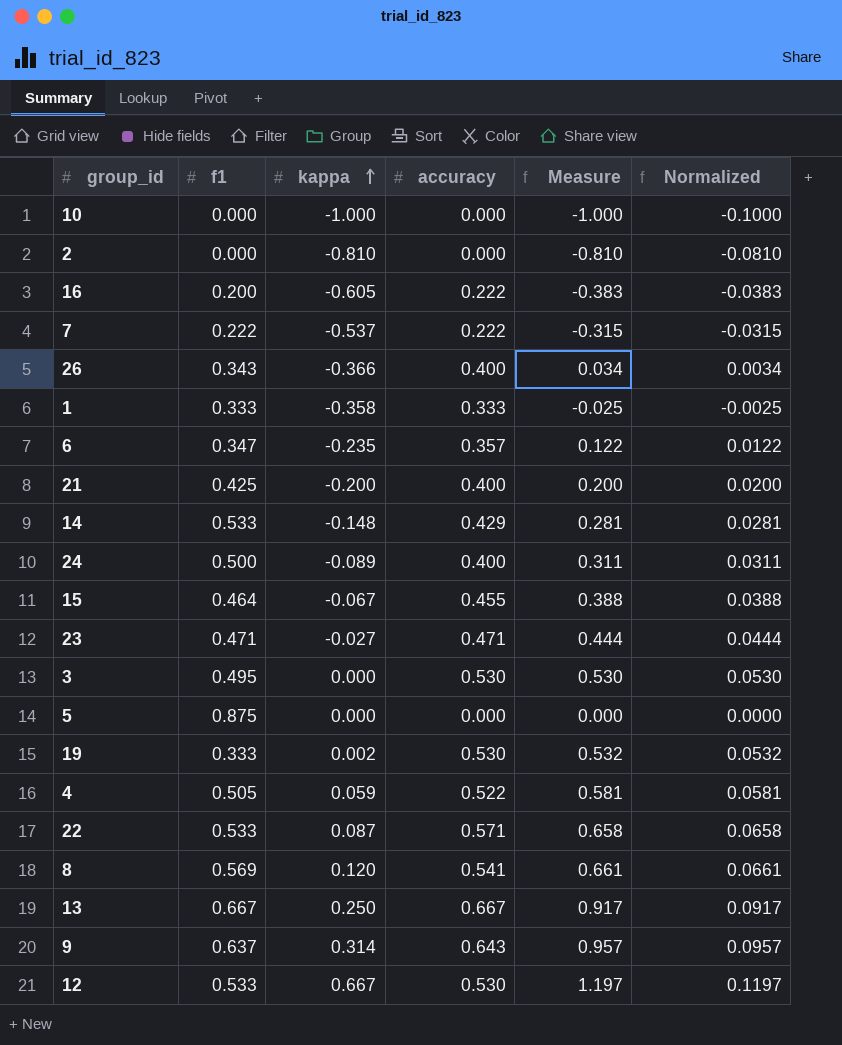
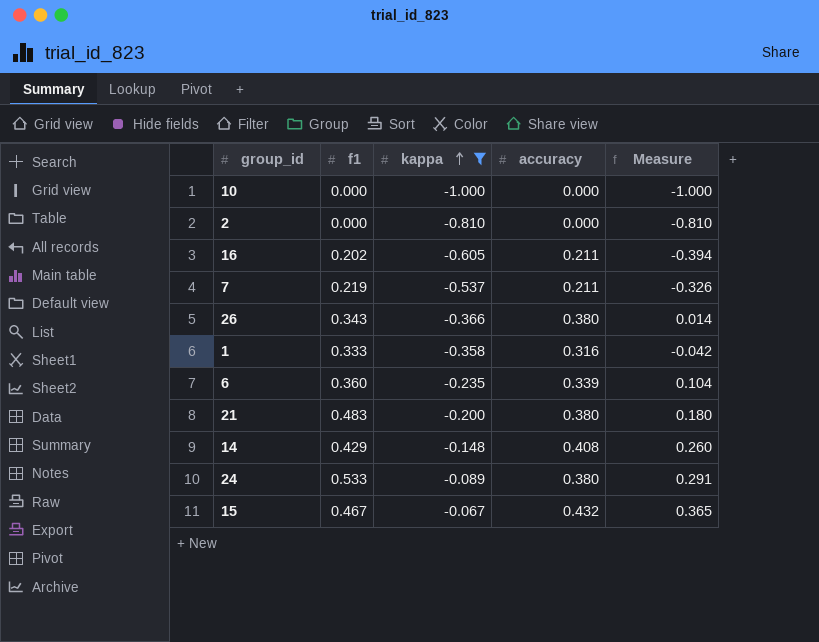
filter: none -> kappa <= -0.067
column Normalized | formula: [Measure] * 0.1 -> none
16 | f1: 0.200 -> 0.202
16 | accuracy: 0.222 -> 0.211
16 | Measure: -0.383 -> -0.394
7 | f1: 0.222 -> 0.219
7 | accuracy: 0.222 -> 0.211
7 | Measure: -0.315 -> -0.326
26 | accuracy: 0.400 -> 0.380
26 | Measure: 0.034 -> 0.014
1 | accuracy: 0.333 -> 0.316
1 | Measure: -0.025 -> -0.042
6 | f1: 0.347 -> 0.360
6 | accuracy: 0.357 -> 0.339
6 | Measure: 0.122 -> 0.104
21 | f1: 0.425 -> 0.483
21 | accuracy: 0.400 -> 0.380
21 | Measure: 0.200 -> 0.180
14 | f1: 0.533 -> 0.429
14 | accuracy: 0.429 -> 0.408
14 | Measure: 0.281 -> 0.260
24 | f1: 0.500 -> 0.533
24 | accuracy: 0.400 -> 0.380
24 | Measure: 0.311 -> 0.291
15 | f1: 0.464 -> 0.467
15 | accuracy: 0.455 -> 0.432
15 | Measure: 0.388 -> 0.365

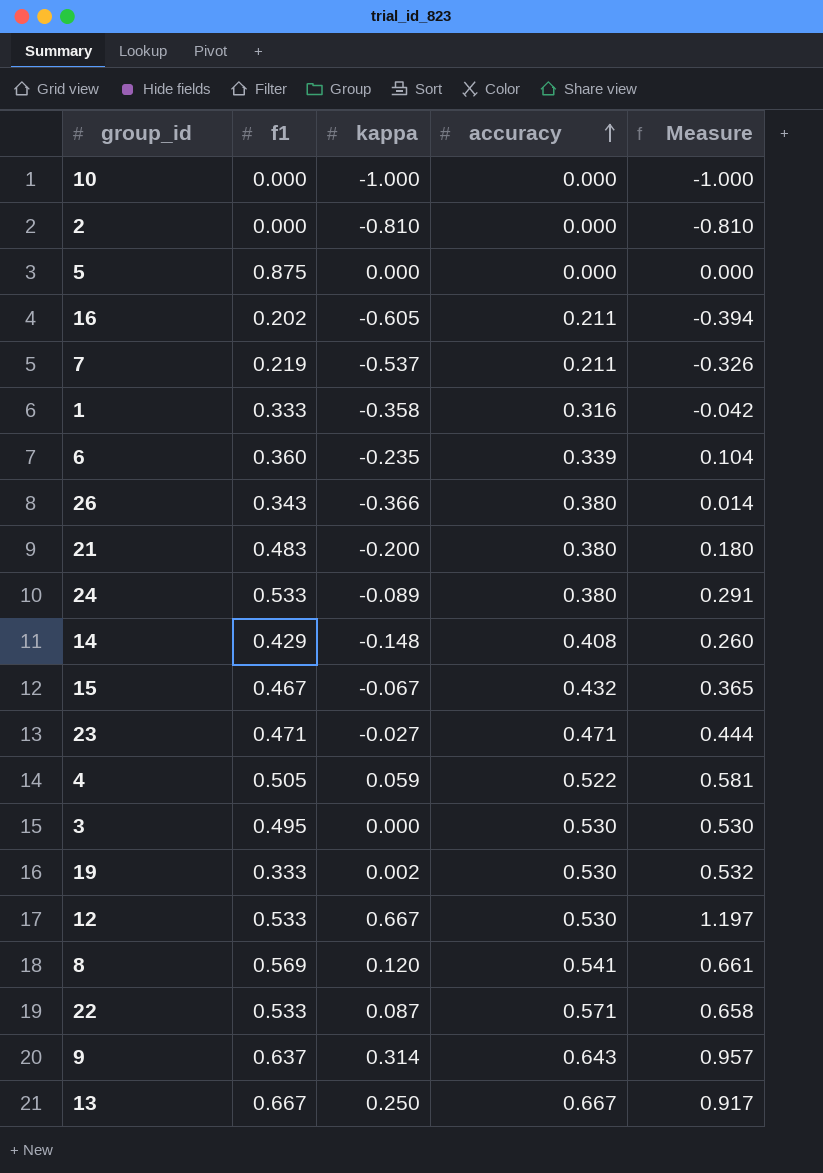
filter: kappa <= -0.067 -> none
row order: kappa ascending -> accuracy ascending

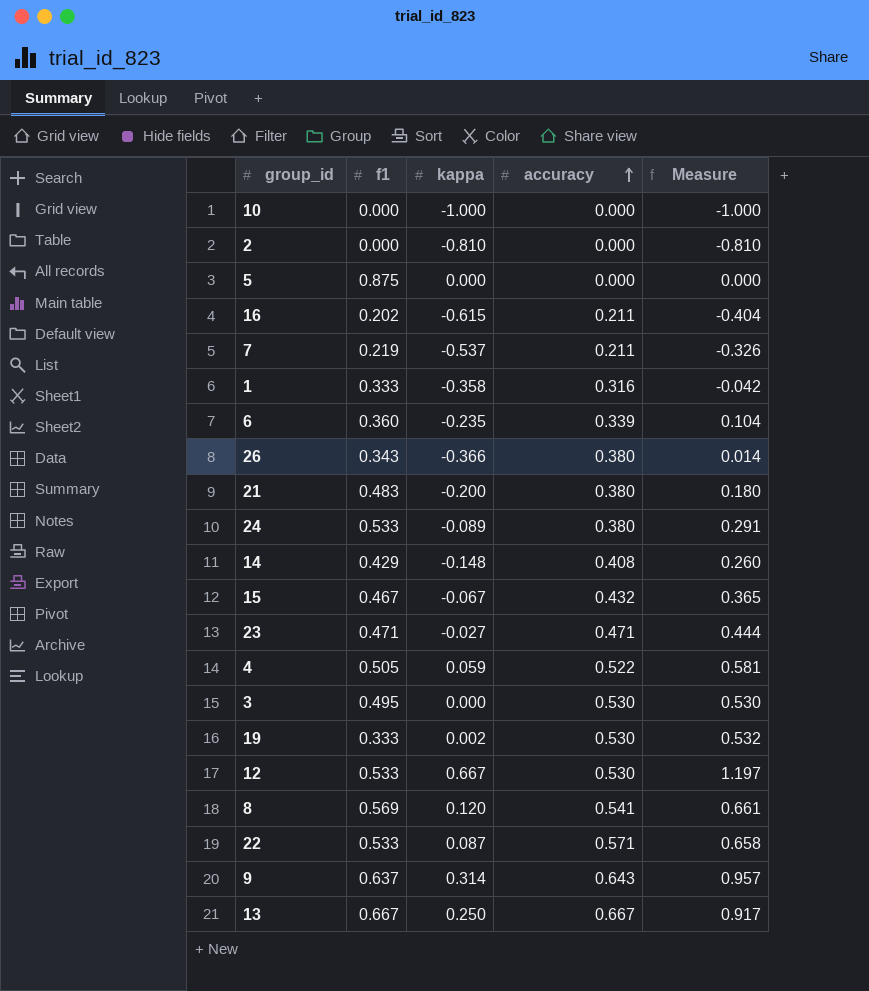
16 | kappa: -0.605 -> -0.615
16 | Measure: -0.394 -> -0.404

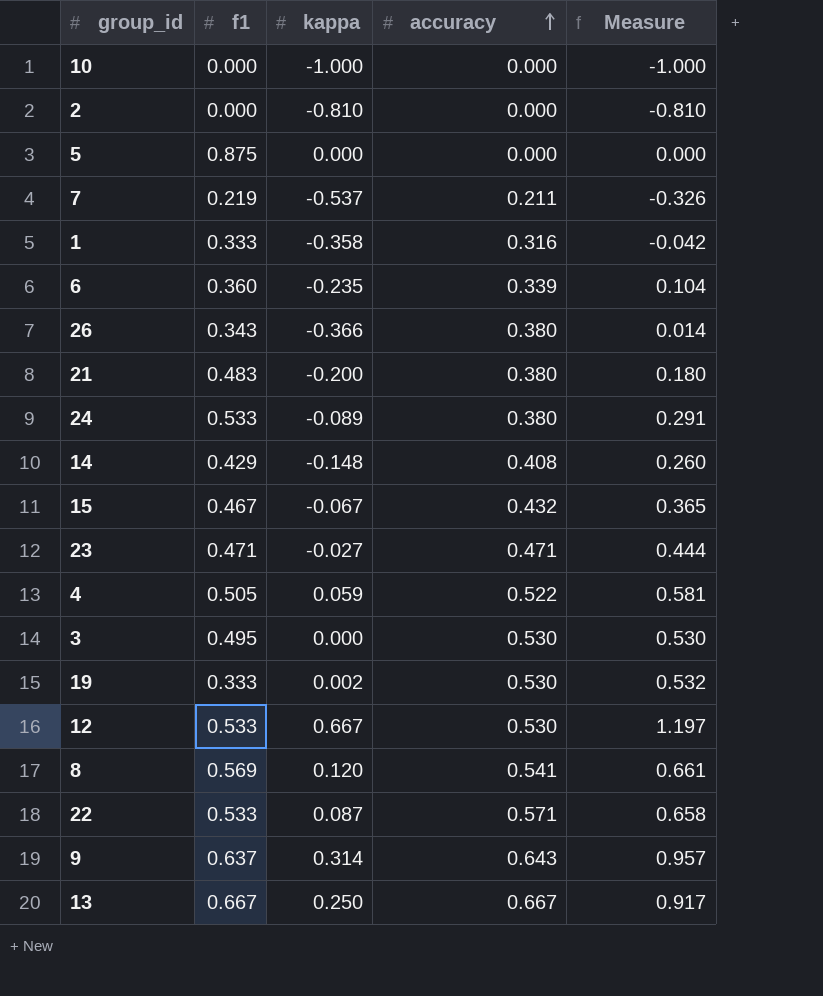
row 16: 0.202 | -0.615 | 0.211 | -0.404 -> none

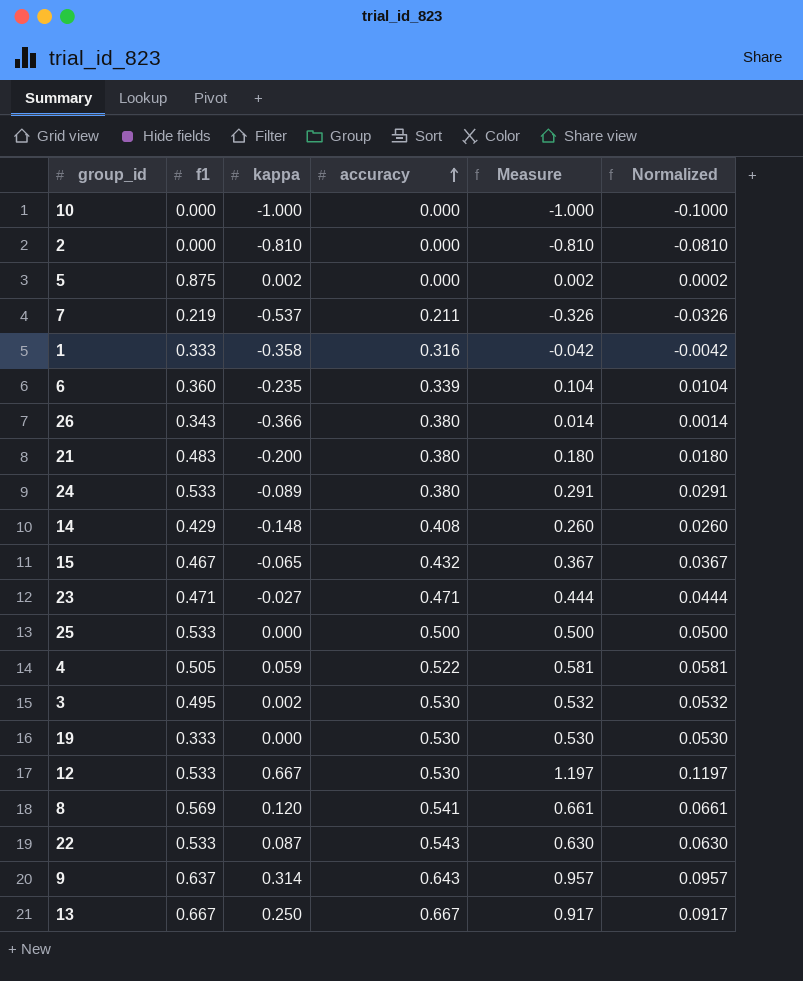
column Normalized | formula: none -> [Measure] * 0.1
5 | kappa: 0.000 -> 0.002
5 | Measure: 0.000 -> 0.002
15 | kappa: -0.067 -> -0.065
15 | Measure: 0.365 -> 0.367
row 25: none -> 0.533 | 0.000 | 0.500 | 0.500 | 0.0500
3 | kappa: 0.000 -> 0.002
3 | Measure: 0.530 -> 0.532
19 | kappa: 0.002 -> 0.000
19 | Measure: 0.532 -> 0.530
22 | accuracy: 0.571 -> 0.543
22 | Measure: 0.658 -> 0.630

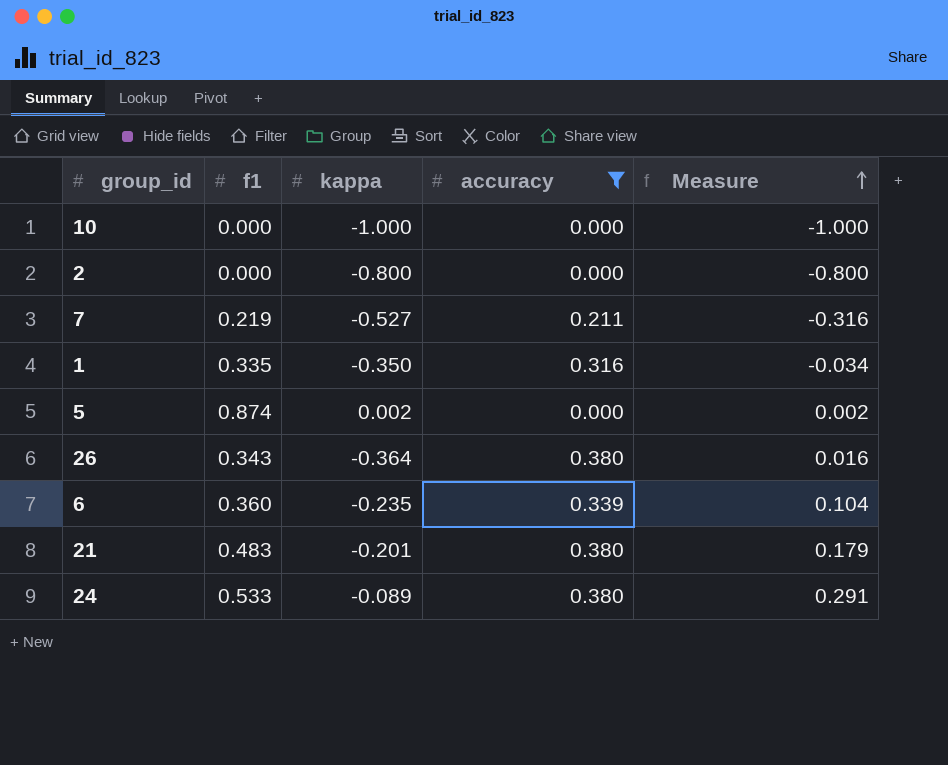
filter: none -> accuracy <= 0.380
row order: accuracy ascending -> Measure ascending
column Normalized | formula: [Measure] * 0.1 -> none
2 | kappa: -0.810 -> -0.800
2 | Measure: -0.810 -> -0.800
7 | kappa: -0.537 -> -0.527
7 | Measure: -0.326 -> -0.316
1 | f1: 0.333 -> 0.335
1 | kappa: -0.358 -> -0.350
1 | Measure: -0.042 -> -0.034
5 | f1: 0.875 -> 0.874
26 | kappa: -0.366 -> -0.364
26 | Measure: 0.014 -> 0.016
21 | kappa: -0.200 -> -0.201
21 | Measure: 0.180 -> 0.179

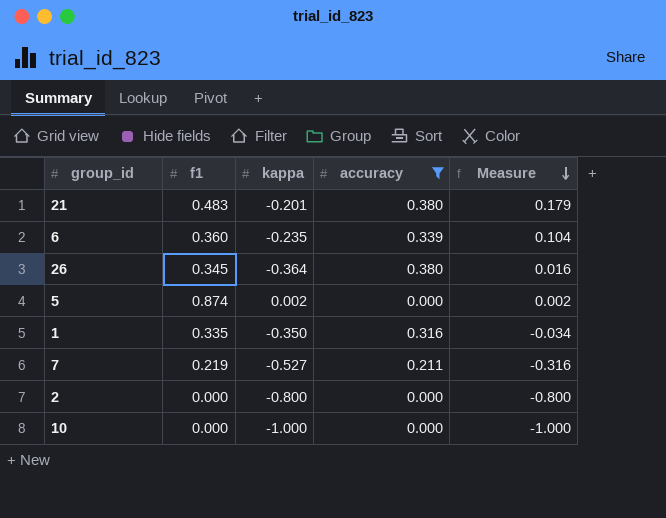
row order: Measure ascending -> Measure descending
row 24: 0.533 | -0.089 | 0.380 | 0.291 -> none
26 | f1: 0.343 -> 0.345

